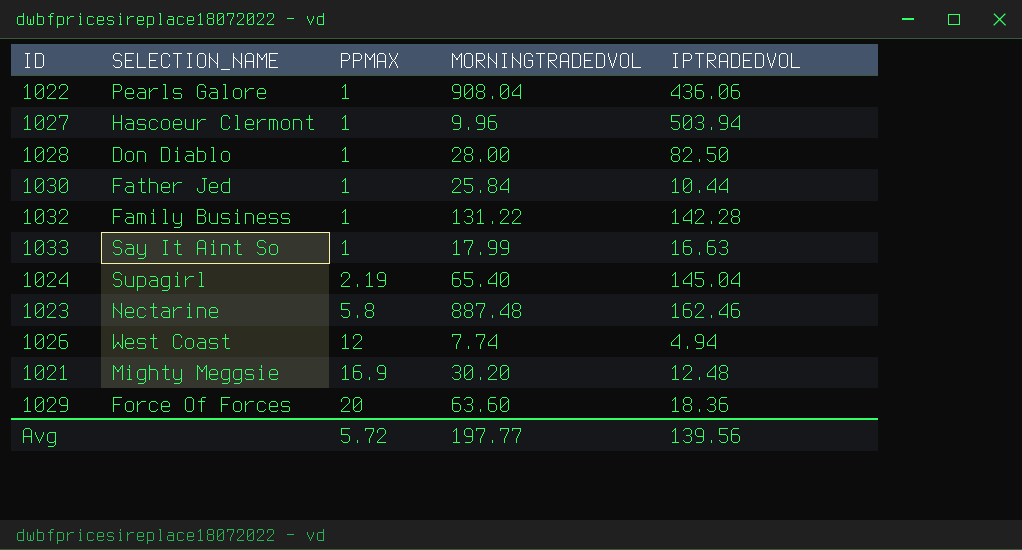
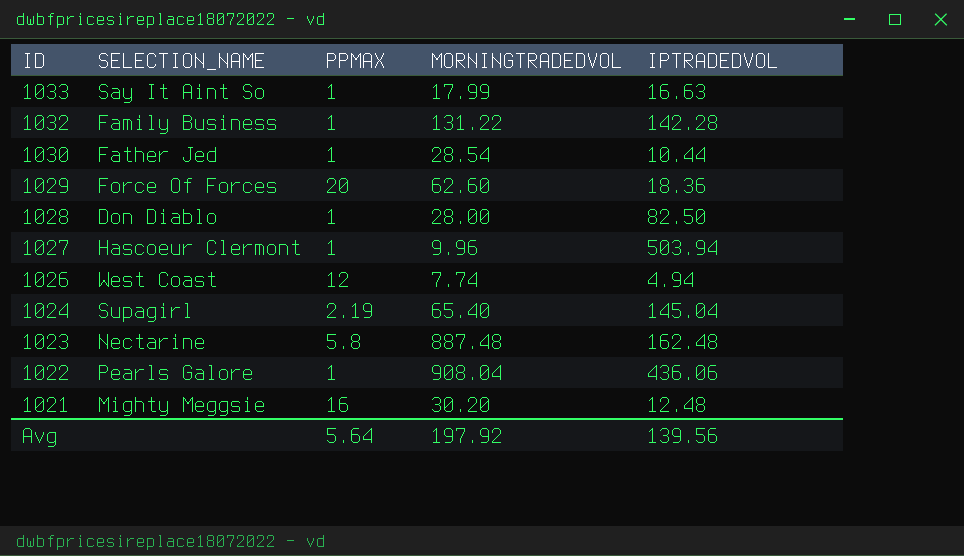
row order: PPMAX ascending -> ID descending
1030 | MORNINGTRADEDVOL: 25.84 -> 28.54
1029 | MORNINGTRADEDVOL: 63.60 -> 62.60
1023 | IPTRADEDVOL: 162.46 -> 162.48
1021 | PPMAX: 16.9 -> 16
Avg | PPMAX: 5.72 -> 5.64
Avg | MORNINGTRADEDVOL: 197.77 -> 197.92

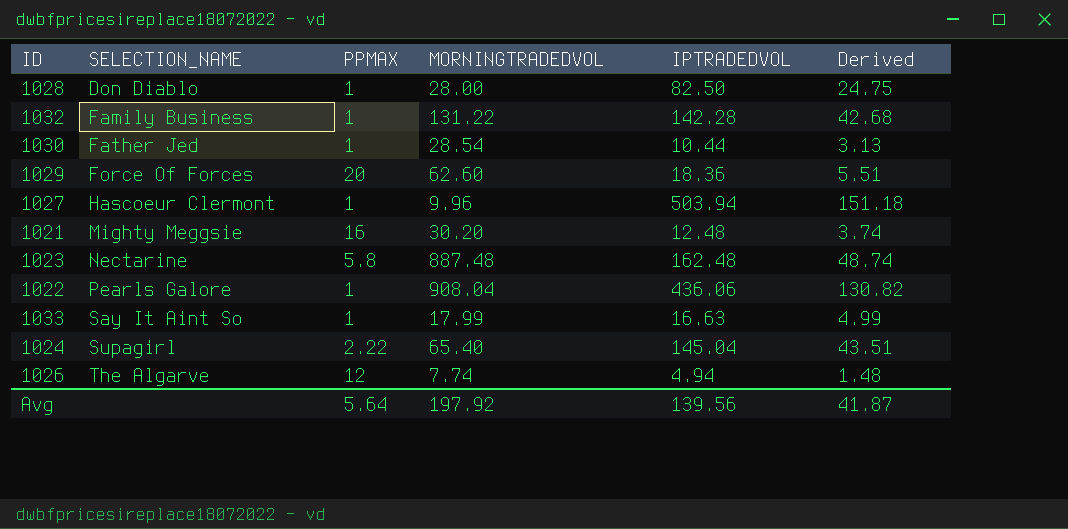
row order: ID descending -> SELECTION_NAME ascending
column Derived | formula: none -> [IPTRADEDVOL] * 0.3
1024 | PPMAX: 2.19 -> 2.22
1026 | SELECTION_NAME: West Coast -> The Algarve

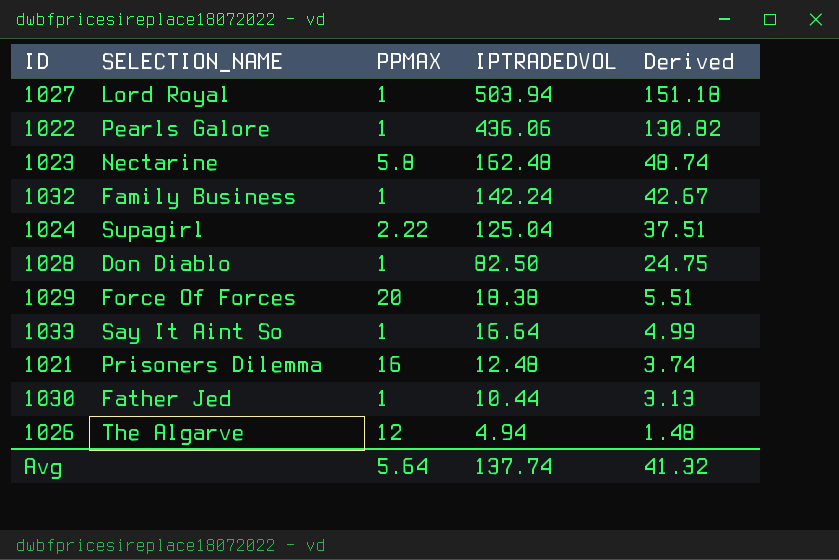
row order: SELECTION_NAME ascending -> IPTRADEDVOL descending
column MORNINGTRADEDVOL | position: 4 -> none
1027 | SELECTION_NAME: Hascoeur Clermont -> Lord Royal
1032 | IPTRADEDVOL: 142.28 -> 142.24
1032 | Derived: 42.68 -> 42.67
1024 | IPTRADEDVOL: 145.04 -> 125.04
1024 | Derived: 43.51 -> 37.51
1029 | IPTRADEDVOL: 18.36 -> 18.38
1033 | IPTRADEDVOL: 16.63 -> 16.64
1021 | SELECTION_NAME: Mighty Meggsie -> Prisoners Dilemma
Avg | IPTRADEDVOL: 139.56 -> 137.74
Avg | Derived: 41.87 -> 41.32

